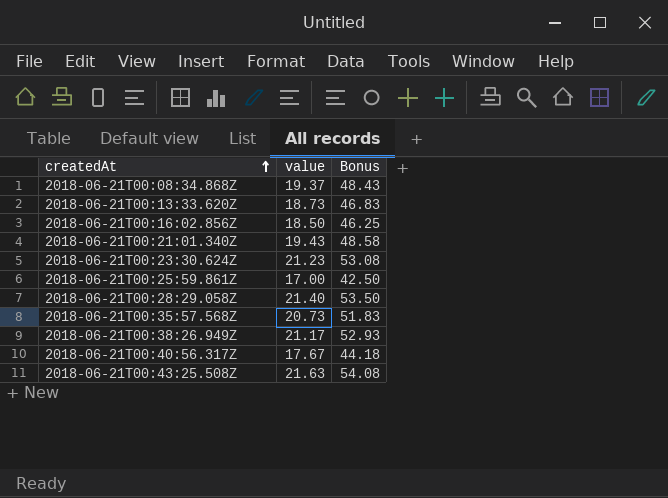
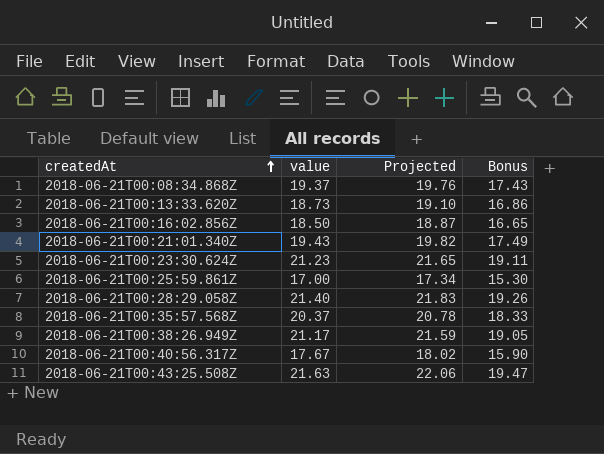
column Projected | formula: none -> [value] * 1.02
column Bonus | formula: [value] * 2.5 -> [value] * 0.9
2018-06-21T00:35:57.568Z | value: 20.73 -> 20.37

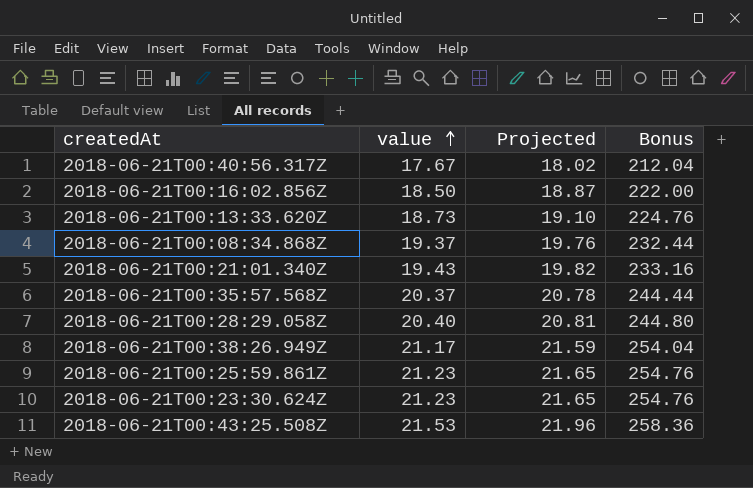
row order: createdAt ascending -> value ascending
column Bonus | formula: [value] * 0.9 -> [value] * 12
2018-06-21T00:28:29.058Z | value: 21.40 -> 20.40
2018-06-21T00:28:29.058Z | Projected: 21.83 -> 20.81
2018-06-21T00:25:59.861Z | value: 17.00 -> 21.23
2018-06-21T00:25:59.861Z | Projected: 17.34 -> 21.65
2018-06-21T00:43:25.508Z | value: 21.63 -> 21.53
2018-06-21T00:43:25.508Z | Projected: 22.06 -> 21.96

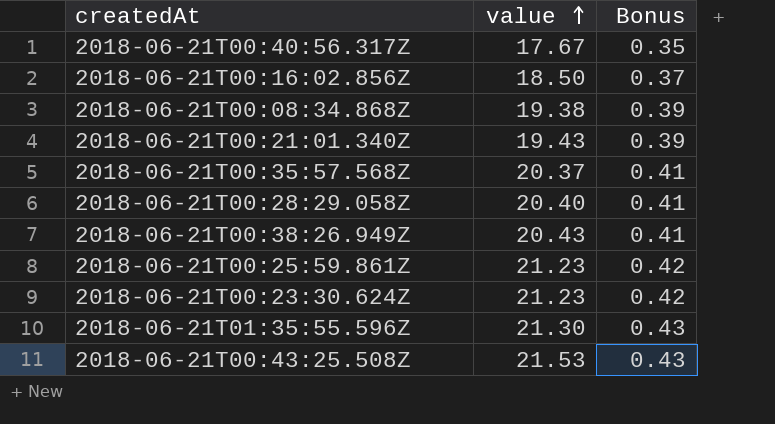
column Projected | formula: [value] * 1.02 -> none
column Bonus | formula: [value] * 12 -> [value] * 0.02
row 2018-06-21T00:13:33.620Z: 18.73 | 19.10 | 224.76 -> none
2018-06-21T00:08:34.868Z | value: 19.37 -> 19.38
2018-06-21T00:38:26.949Z | value: 21.17 -> 20.43
row 2018-06-21T01:35:55.596Z: none -> 21.30 | 0.43

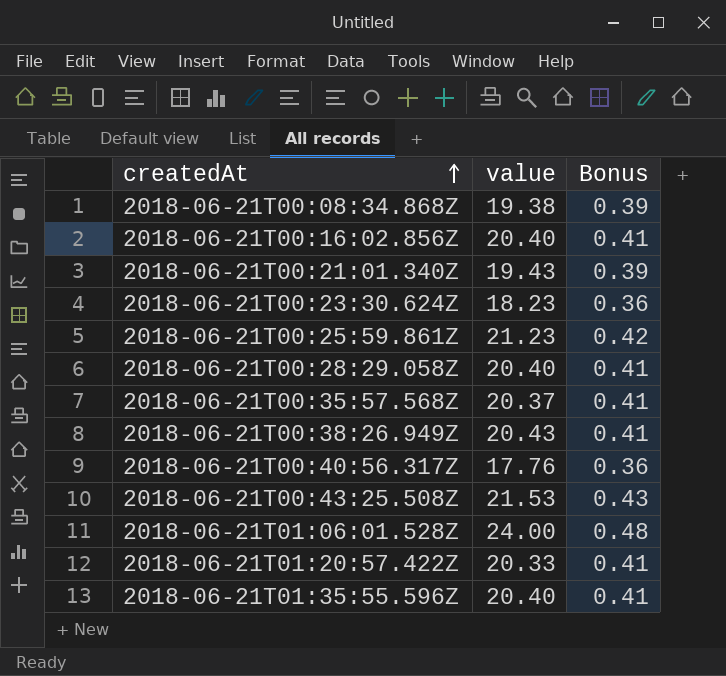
row order: value ascending -> createdAt ascending
2018-06-21T00:16:02.856Z | value: 18.50 -> 20.40
2018-06-21T00:16:02.856Z | Bonus: 0.37 -> 0.41
2018-06-21T00:23:30.624Z | value: 21.23 -> 18.23
2018-06-21T00:23:30.624Z | Bonus: 0.42 -> 0.36
2018-06-21T00:40:56.317Z | value: 17.67 -> 17.76
2018-06-21T00:40:56.317Z | Bonus: 0.35 -> 0.36
row 2018-06-21T01:06:01.528Z: none -> 24.00 | 0.48
row 2018-06-21T01:20:57.422Z: none -> 20.33 | 0.41
2018-06-21T01:35:55.596Z | value: 21.30 -> 20.40
2018-06-21T01:35:55.596Z | Bonus: 0.43 -> 0.41

